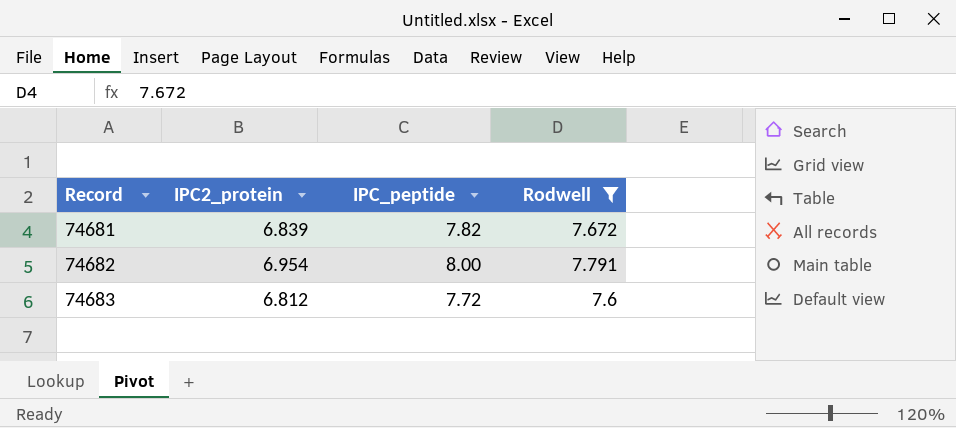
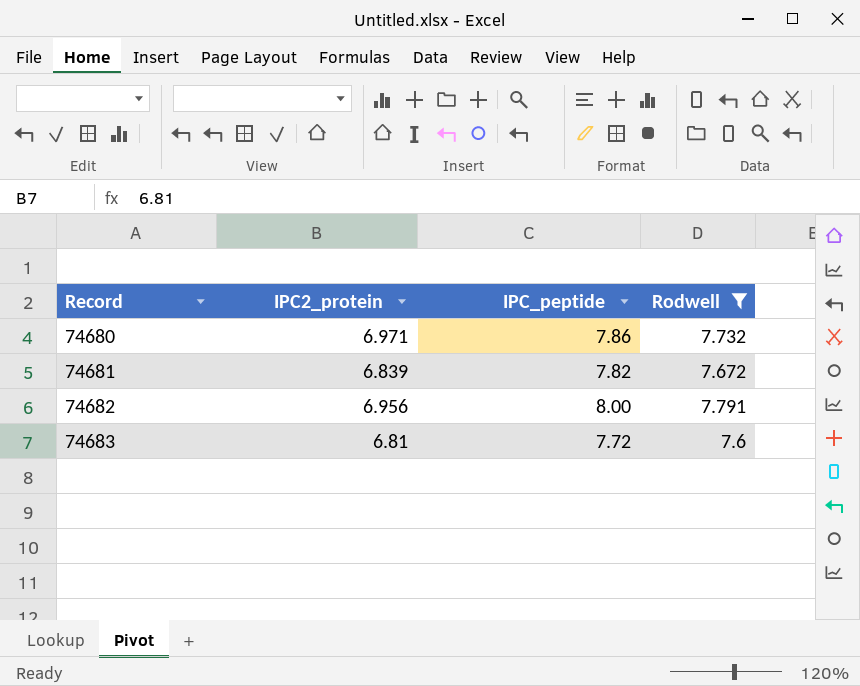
row 74680: none -> 6.971 | 7.86 | 7.732
74682 | IPC2_protein: 6.954 -> 6.956
74683 | IPC2_protein: 6.812 -> 6.81

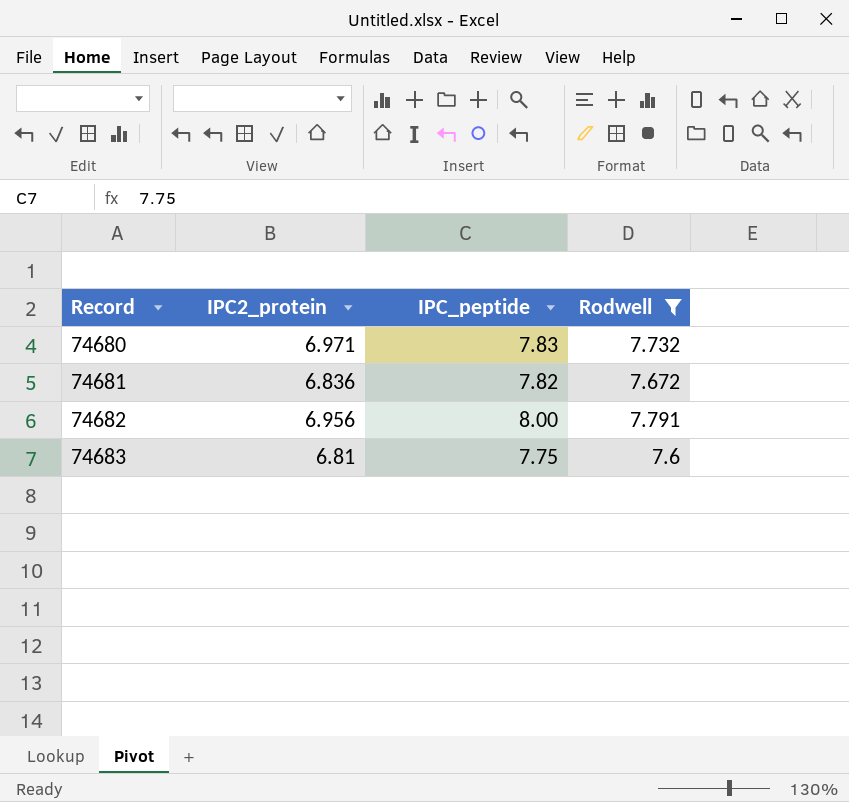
74680 | IPC_peptide: 7.86 -> 7.83
74681 | IPC2_protein: 6.839 -> 6.836
74683 | IPC_peptide: 7.72 -> 7.75

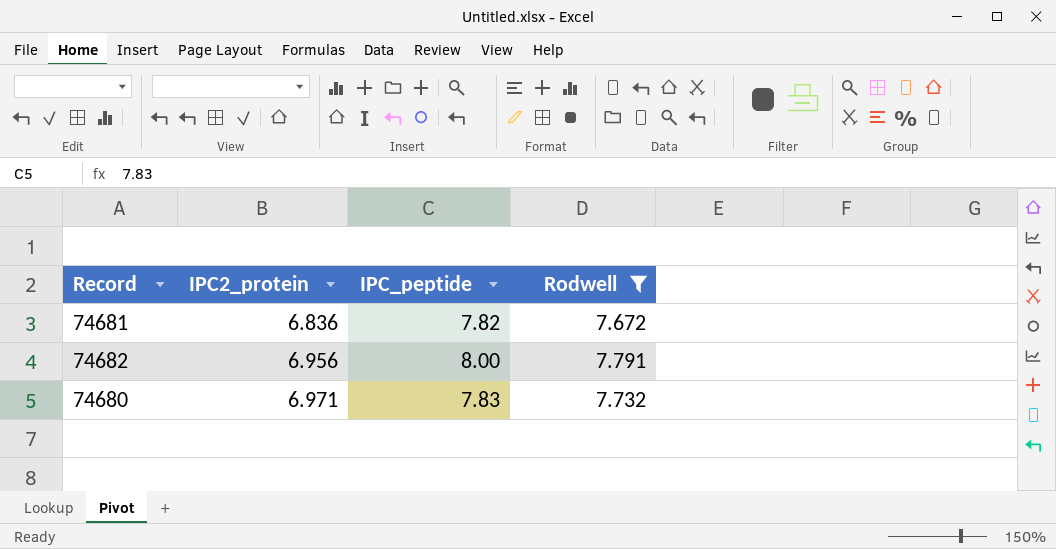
row order: Record ascending -> IPC2_protein ascending
row 74683: 6.81 | 7.75 | 7.6 -> none

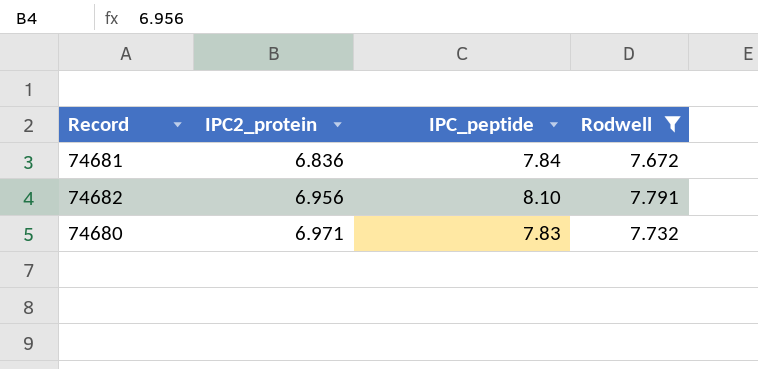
74681 | IPC_peptide: 7.82 -> 7.84
74682 | IPC_peptide: 8.00 -> 8.10

